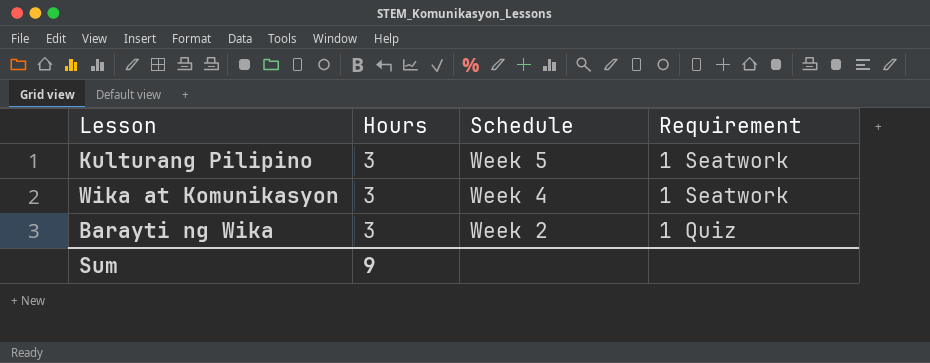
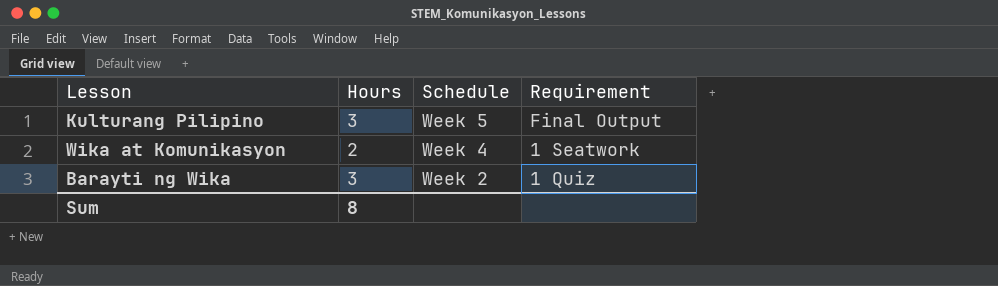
Kulturang Pilipino | Requirement: 1 Seatwork -> Final Output
Wika at Komunikasyon | Hours: 3 -> 2
Sum | Hours: 9 -> 8

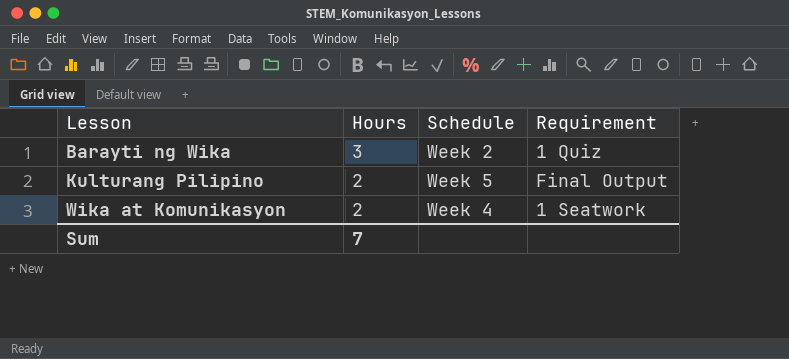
row order: Schedule descending -> Lesson ascending
Kulturang Pilipino | Hours: 3 -> 2
Sum | Hours: 8 -> 7

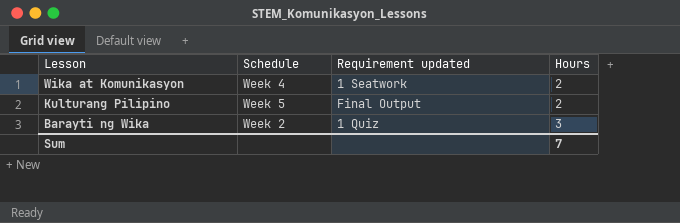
row order: Lesson ascending -> Lesson descending
column name: Requirement -> Requirement updated
column Hours | position: 2 -> 4

